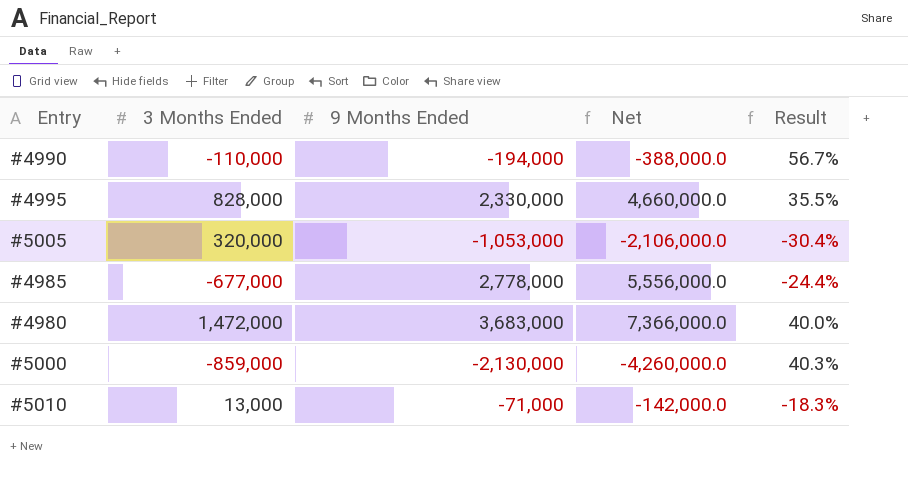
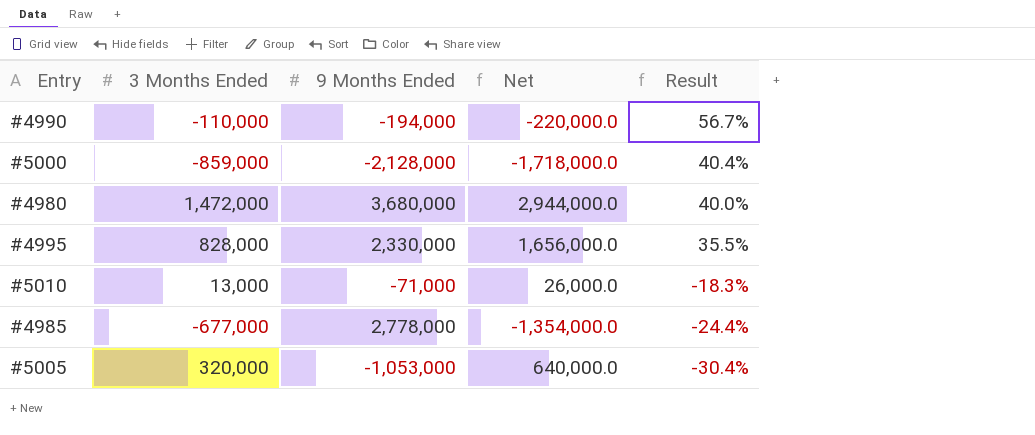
row order: none -> Result descending
column Net | formula: [9 Months Ended] * 2 -> [3 Months Ended] * 2
#5000 | 9 Months Ended: -2,130,000 -> -2,128,000
#5000 | Result: 40.3% -> 40.4%
#4980 | 9 Months Ended: 3,683,000 -> 3,680,000

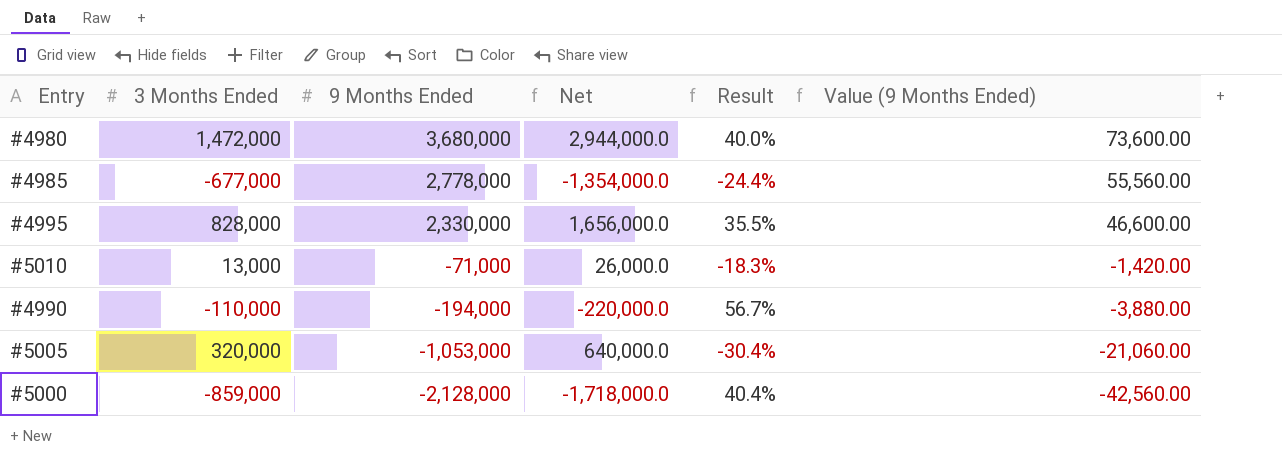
row order: Result descending -> 9 Months Ended descending
column Value (9 Months Ended) | formula: none -> [9 Months Ended] * 0.02

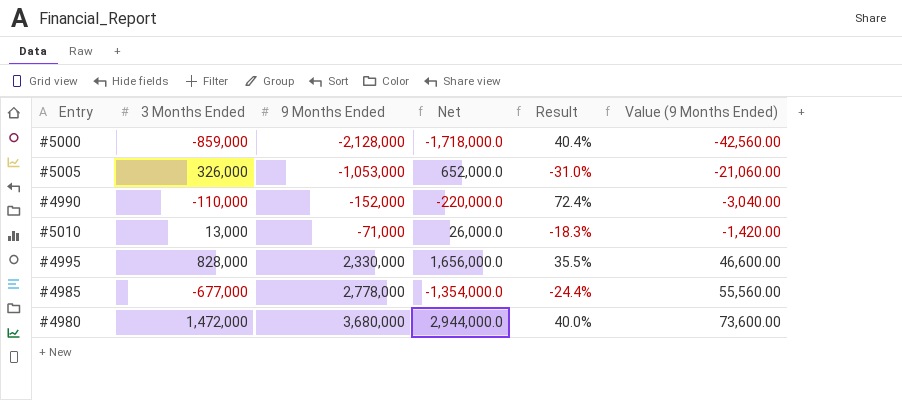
row order: 9 Months Ended descending -> 9 Months Ended ascending
#5005 | 3 Months Ended: 320,000 -> 326,000
#5005 | Net: 640,000.0 -> 652,000.0
#5005 | Result: -30.4% -> -31.0%
#4990 | 9 Months Ended: -194,000 -> -152,000
#4990 | Result: 56.7% -> 72.4%
#4990 | Value (9 Months Ended): -3,880.00 -> -3,040.00

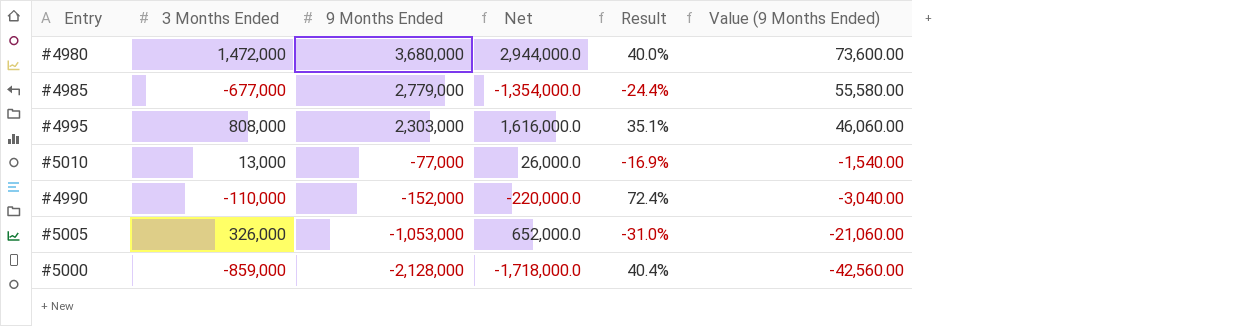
row order: 9 Months Ended ascending -> 9 Months Ended descending
#4985 | 9 Months Ended: 2,778,000 -> 2,779,000
#4985 | Value (9 Months Ended): 55,560.00 -> 55,580.00
#4995 | 3 Months Ended: 828,000 -> 808,000
#4995 | 9 Months Ended: 2,330,000 -> 2,303,000
#4995 | Net: 1,656,000.0 -> 1,616,000.0
#4995 | Result: 35.5% -> 35.1%
#4995 | Value (9 Months Ended): 46,600.00 -> 46,060.00
#5010 | 9 Months Ended: -71,000 -> -77,000
#5010 | Result: -18.3% -> -16.9%
#5010 | Value (9 Months Ended): -1,420.00 -> -1,540.00

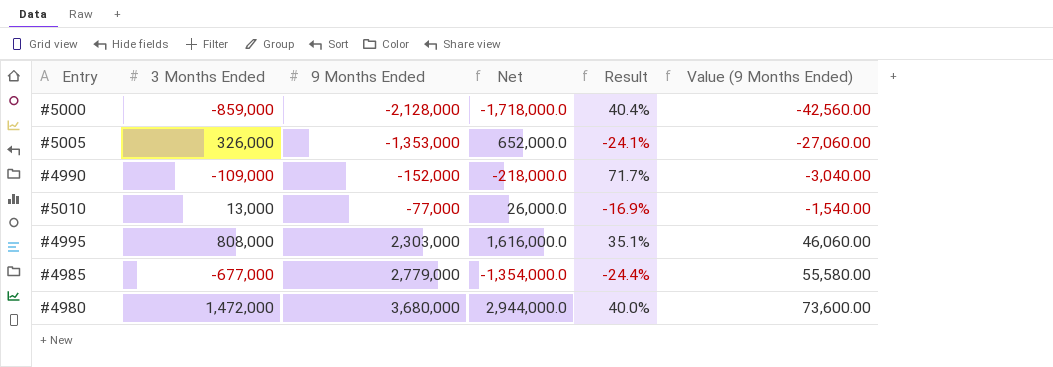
row order: 9 Months Ended descending -> 9 Months Ended ascending
#5005 | 9 Months Ended: -1,053,000 -> -1,353,000
#5005 | Result: -31.0% -> -24.1%
#5005 | Value (9 Months Ended): -21,060.00 -> -27,060.00
#4990 | 3 Months Ended: -110,000 -> -109,000
#4990 | Net: -220,000.0 -> -218,000.0
#4990 | Result: 72.4% -> 71.7%

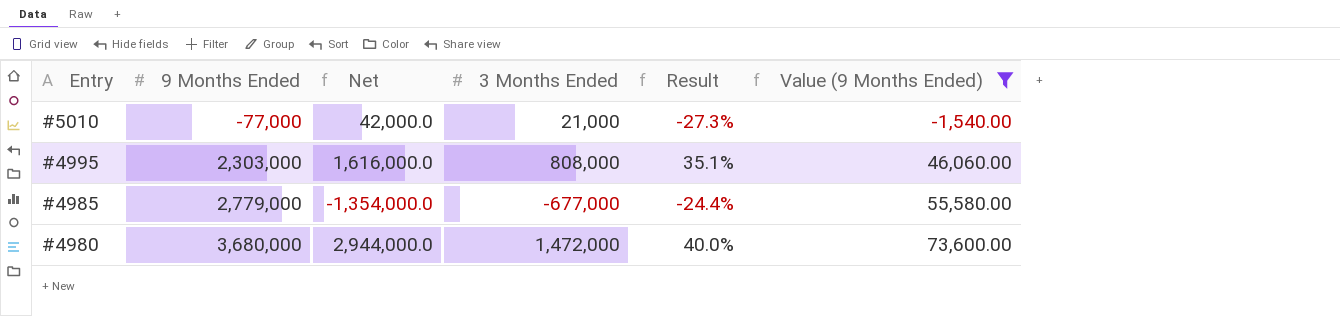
filter: none -> Value (9 Months Ended) >= -1,540.00
column 3 Months Ended | position: 2 -> 4
#5010 | Net: 26,000.0 -> 42,000.0
#5010 | 3 Months Ended: 13,000 -> 21,000
#5010 | Result: -16.9% -> -27.3%

